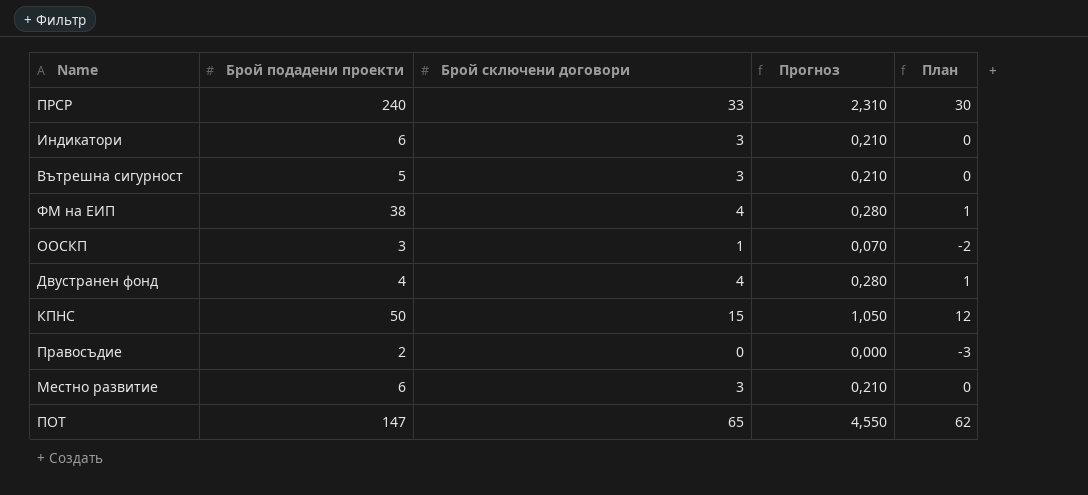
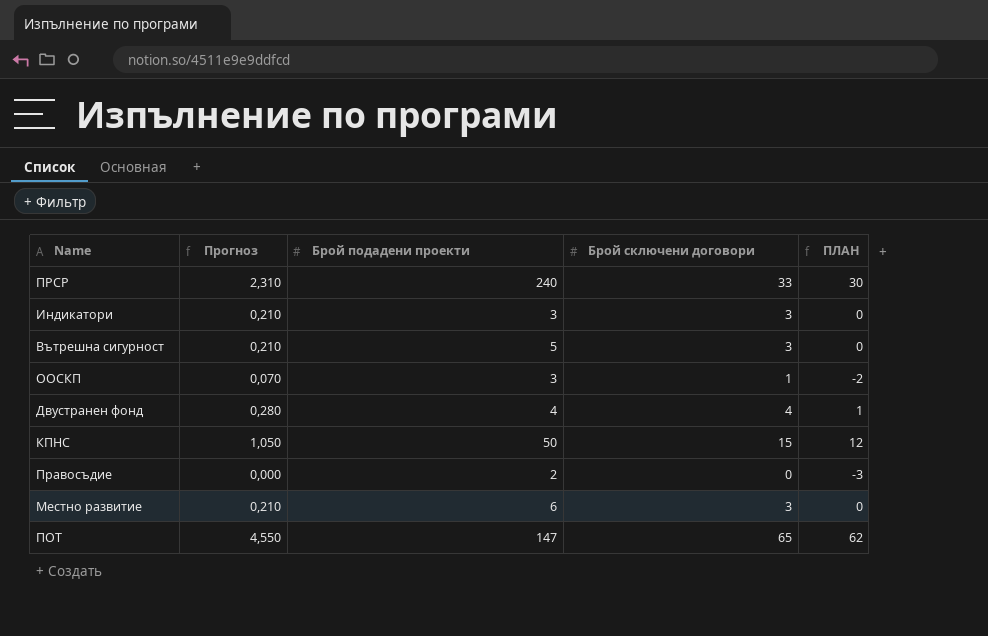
column Прогноз | position: 4 -> 2
column name: План -> ПЛАН
row ФМ на ЕИП: 38 | 4 | 0,280 | 1 -> none
Индикатори | Брой подадени проекти: 6 -> 3

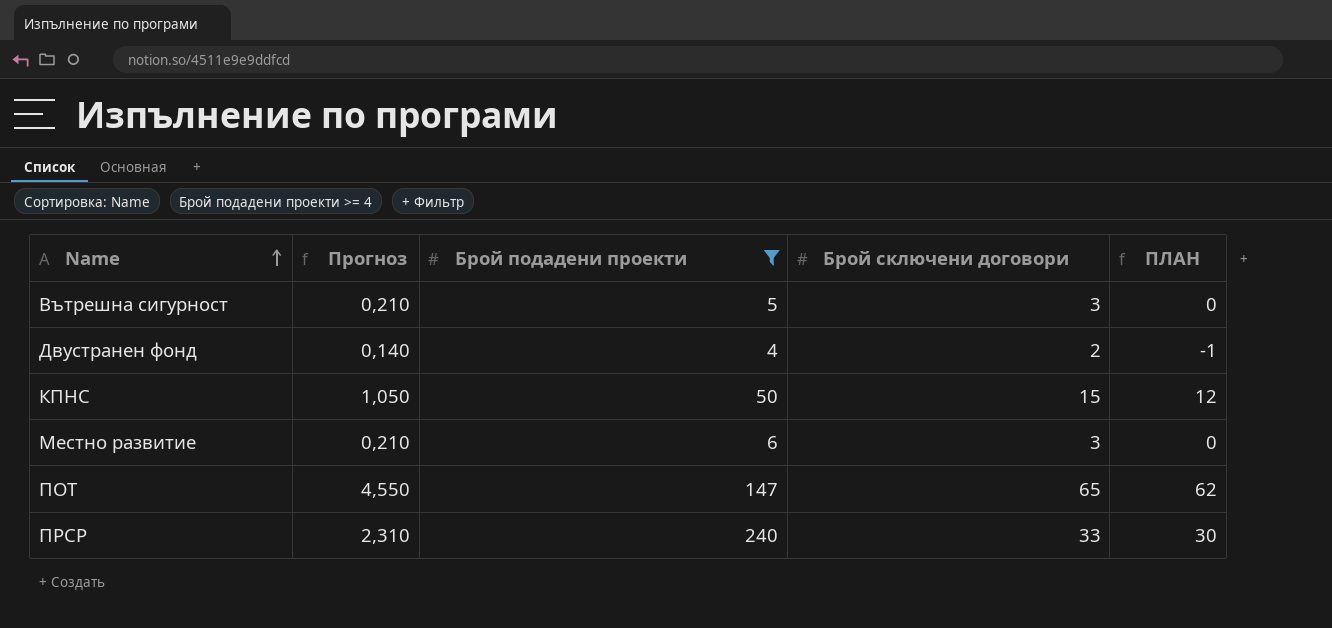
filter: none -> Брой подадени проекти >= 4
row order: none -> Name ascending
Двустранен фонд | Прогноз: 0,280 -> 0,140
Двустранен фонд | Брой сключени договори: 4 -> 2
Двустранен фонд | ПЛАН: 1 -> -1

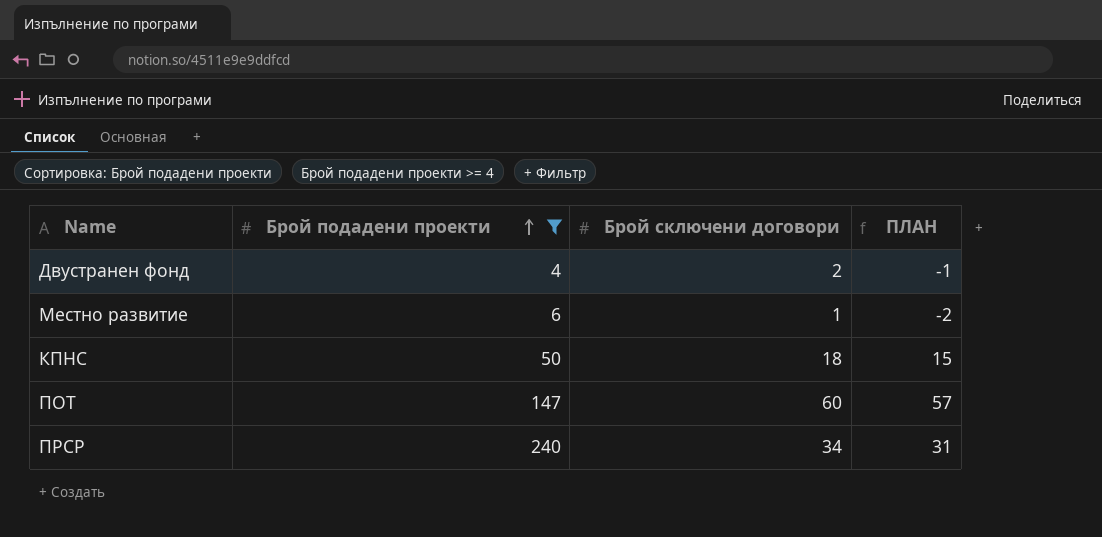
row order: Name ascending -> Брой подадени проекти ascending
column Прогноз | formula: [Брой сключени договори] * 0,07 -> none
row Вътрешна сигурност: 0,210 | 5 | 3 | 0 -> none
Местно развитие | Брой сключени договори: 3 -> 1
Местно развитие | ПЛАН: 0 -> -2
КПНС | Брой сключени договори: 15 -> 18
КПНС | ПЛАН: 12 -> 15
ПОТ | Брой сключени договори: 65 -> 60
ПОТ | ПЛАН: 62 -> 57
ПРСР | Брой сключени договори: 33 -> 34
ПРСР | ПЛАН: 30 -> 31

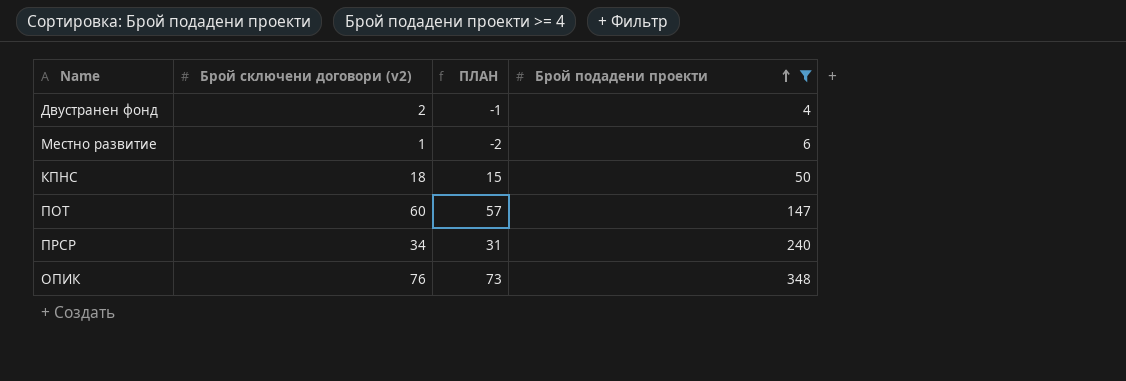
column name: Брой сключени договори -> Брой сключени договори (v2)
column Брой подадени проекти | position: 2 -> 4
row ОПИК: none -> 76 | 73 | 348

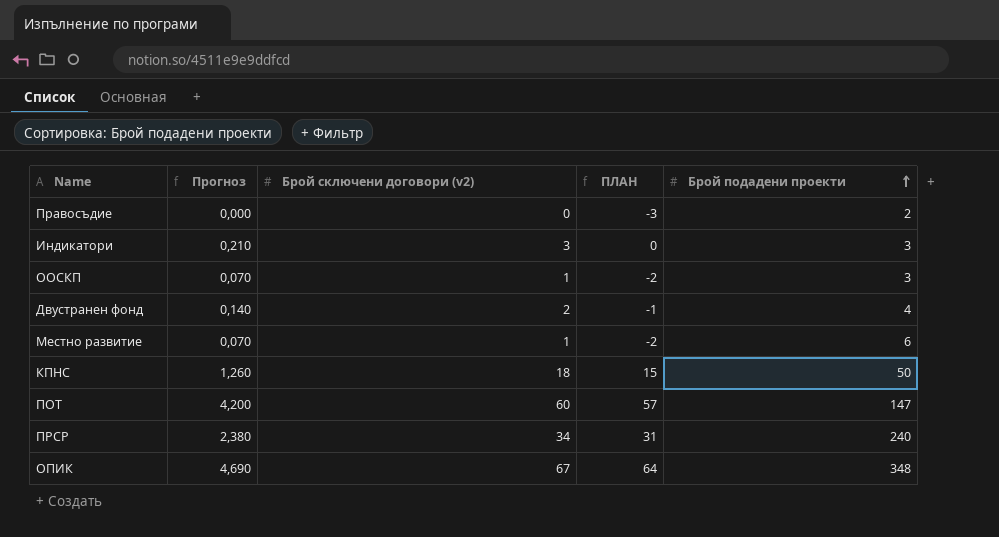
filter: Брой подадени проекти >= 4 -> none
column Прогноз | formula: none -> [Брой сключени договори (v2)] * 0,07
ОПИК | Брой сключени договори (v2): 76 -> 67
ОПИК | ПЛАН: 73 -> 64

